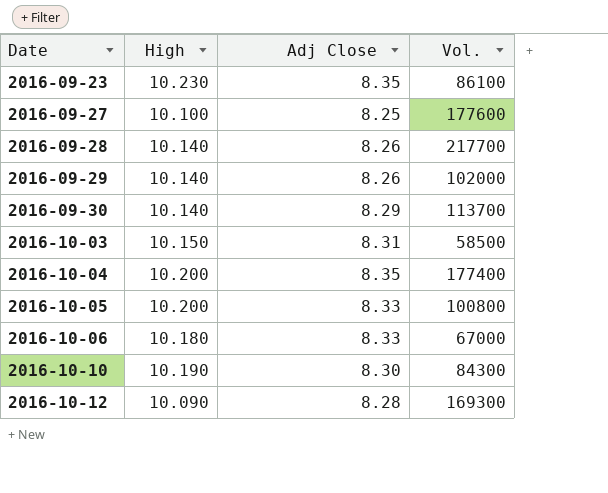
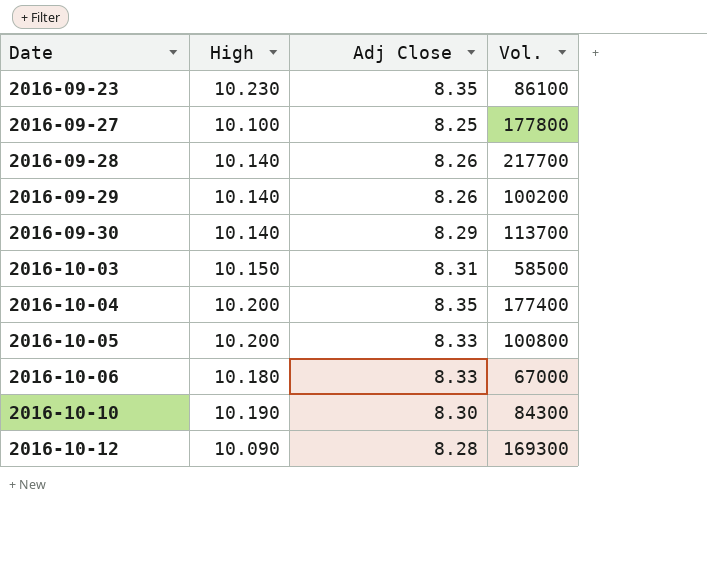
2016-09-27 | Vol.: 177600 -> 177800
2016-09-29 | Vol.: 102000 -> 100200

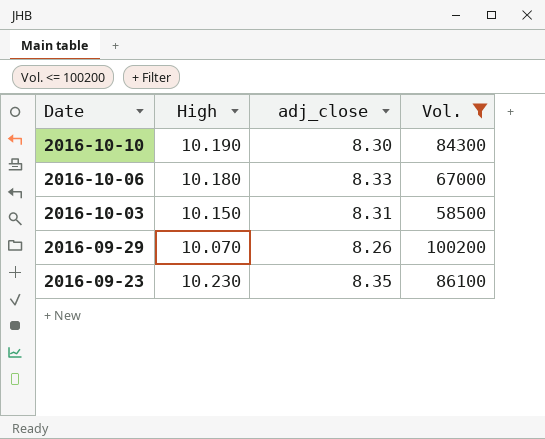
filter: none -> Vol. <= 100200
row order: Date ascending -> Date descending
column name: Adj Close -> adj_close
2016-09-29 | High: 10.140 -> 10.070

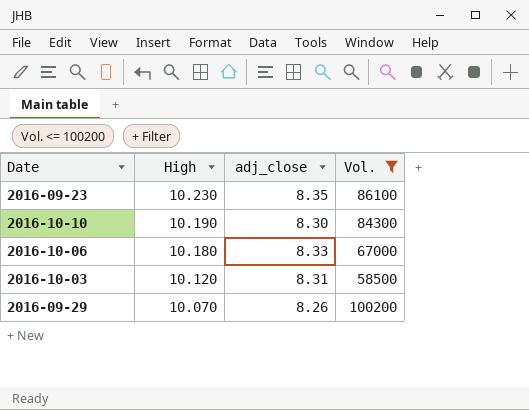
row order: Date descending -> High descending
2016-10-03 | High: 10.150 -> 10.120

